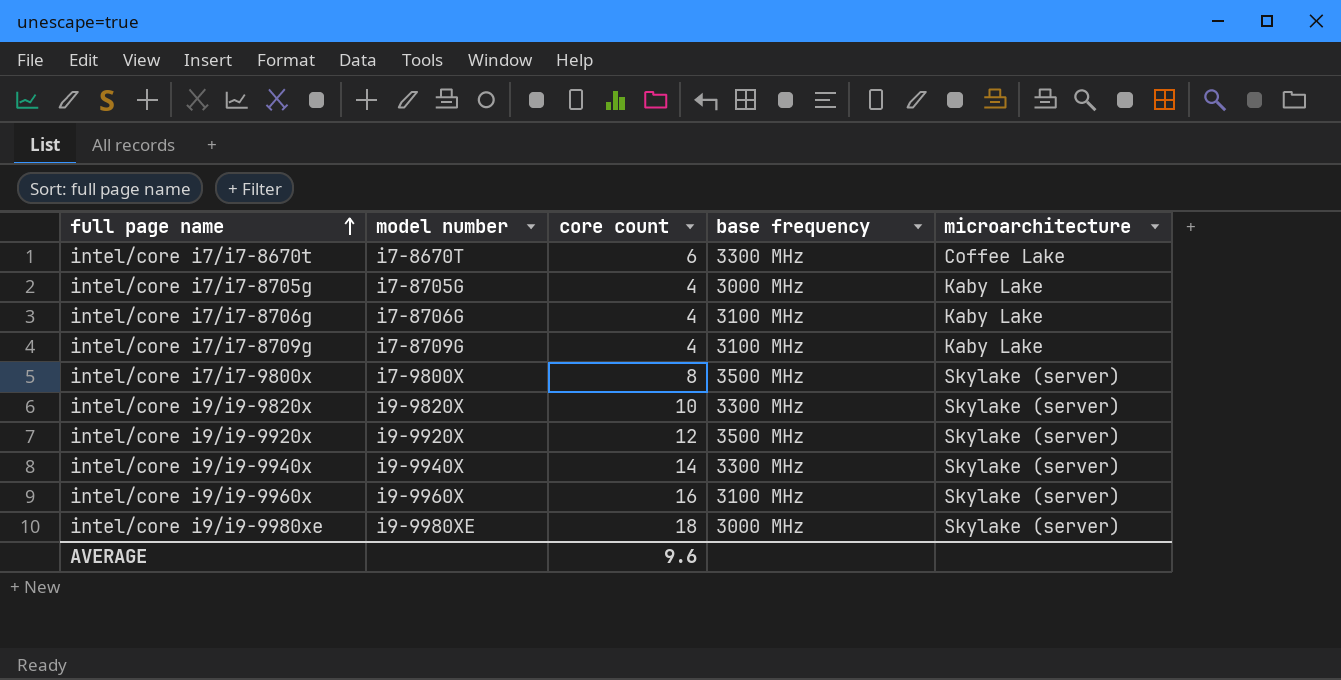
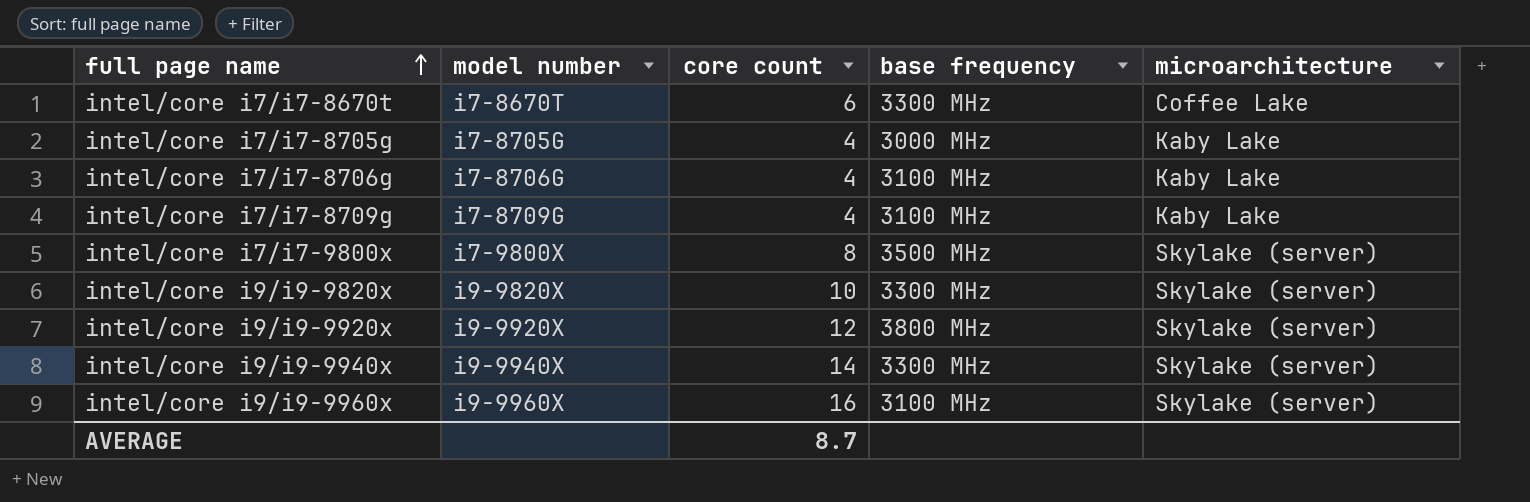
row intel/core i9/i9-9980xe: i9-9980XE | 18 | 3000 MHz | Skylake (server) -> none
intel/core i9/i9-9920x | base frequency: 3500 MHz -> 3800 MHz
AVERAGE | core count: 9.6 -> 8.7

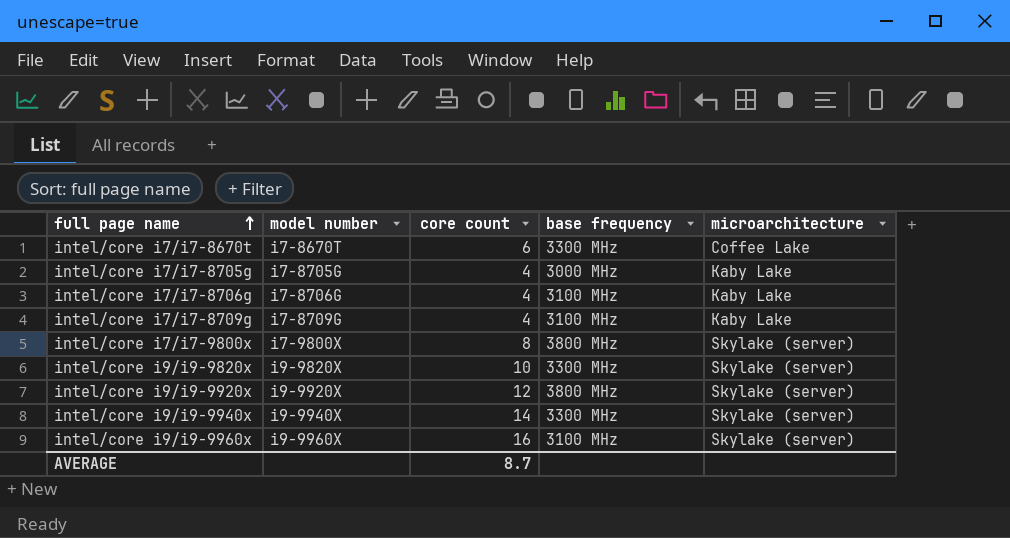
intel/core i7/i7-9800x | base frequency: 3500 MHz -> 3800 MHz

